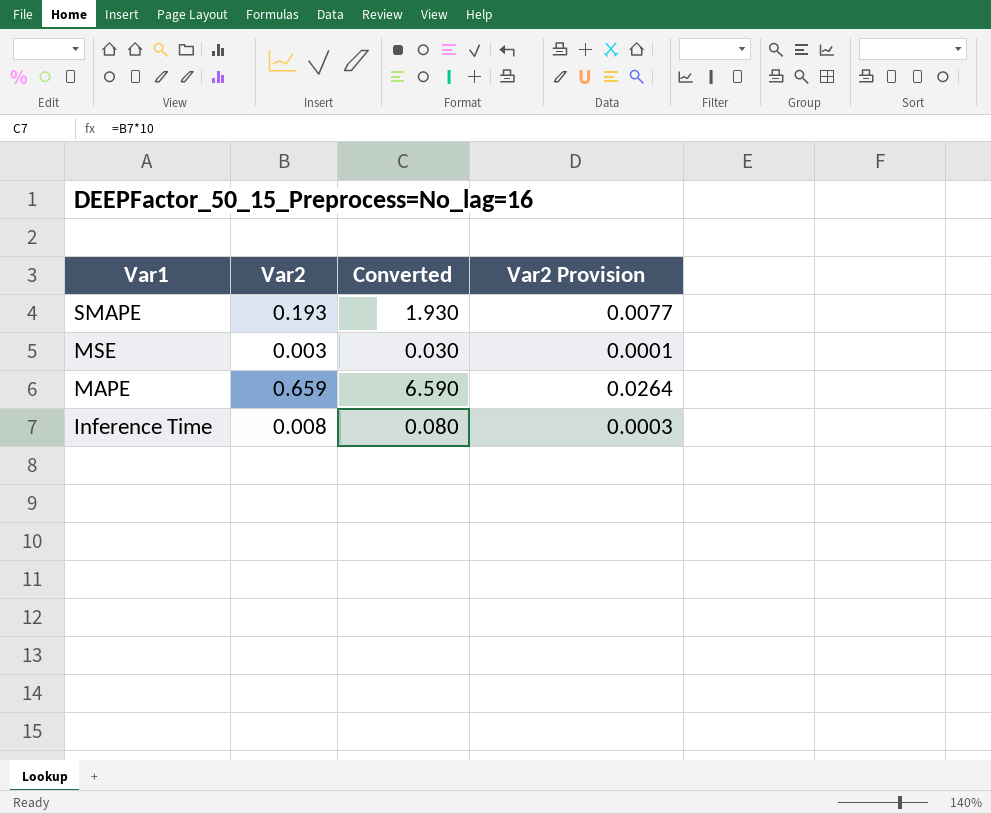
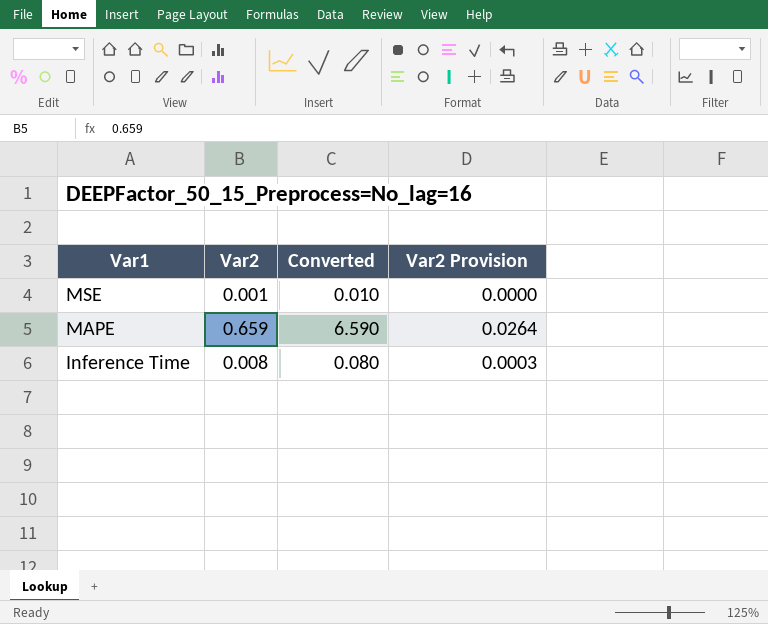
row SMAPE: 0.193 | 1.930 | 0.0077 -> none
MSE | Var2: 0.003 -> 0.001
MSE | Converted: 0.030 -> 0.010
MSE | Var2 Provision: 0.0001 -> 0.0000

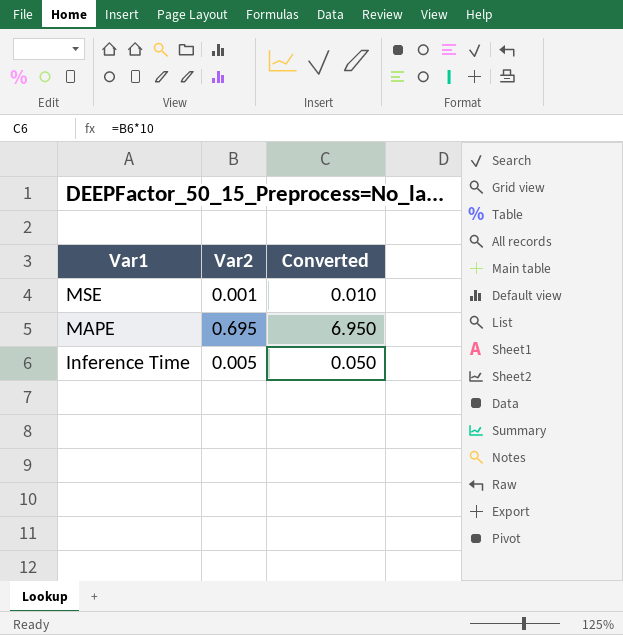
column Var2 Provision | formula: [Var2] * 0.04 -> none
MAPE | Var2: 0.659 -> 0.695
MAPE | Converted: 6.590 -> 6.950
Inference Time | Var2: 0.008 -> 0.005
Inference Time | Converted: 0.080 -> 0.050

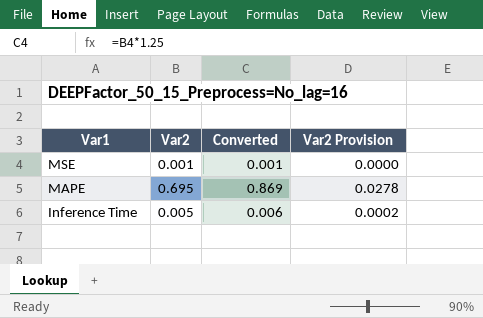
column Converted | formula: [Var2] * 10 -> [Var2] * 1.25
column Var2 Provision | formula: none -> [Var2] * 0.04

